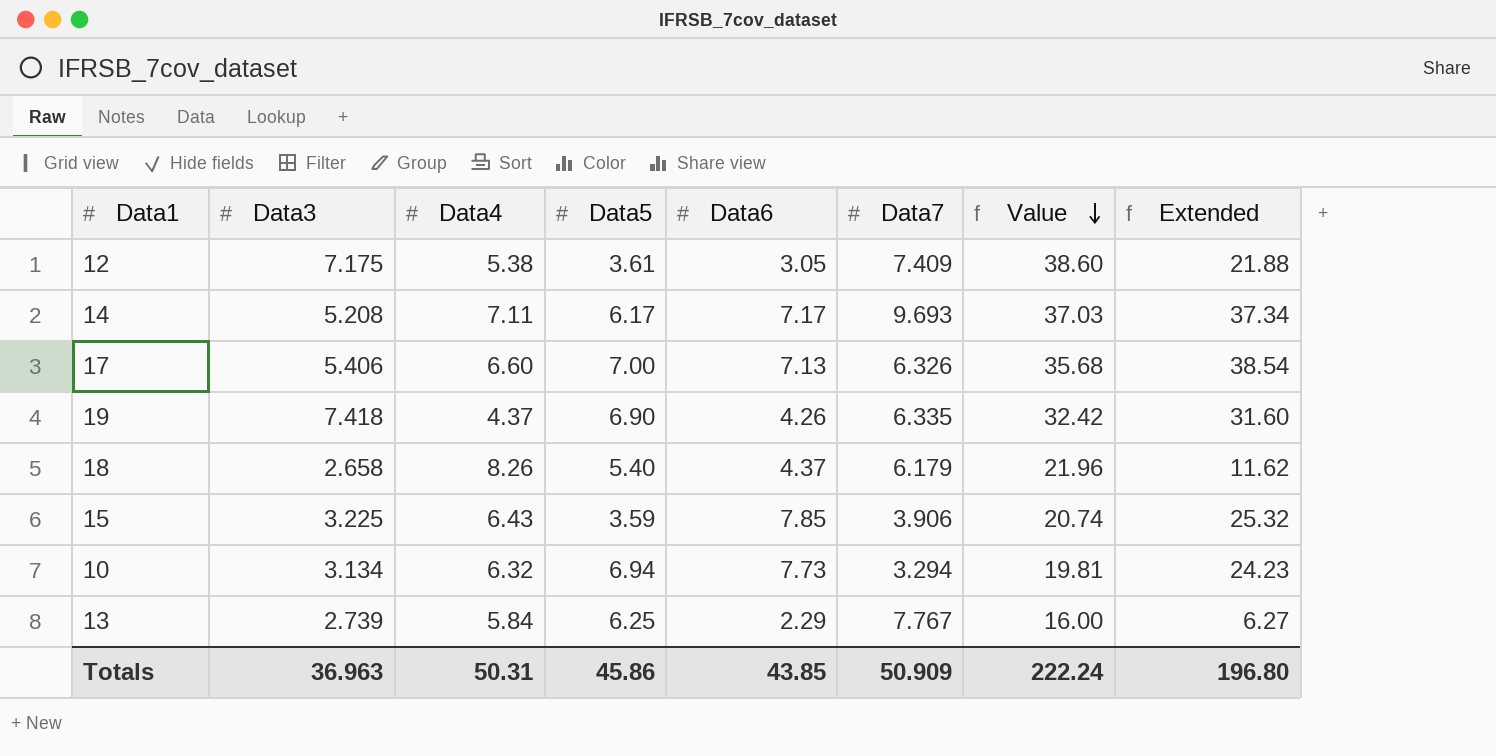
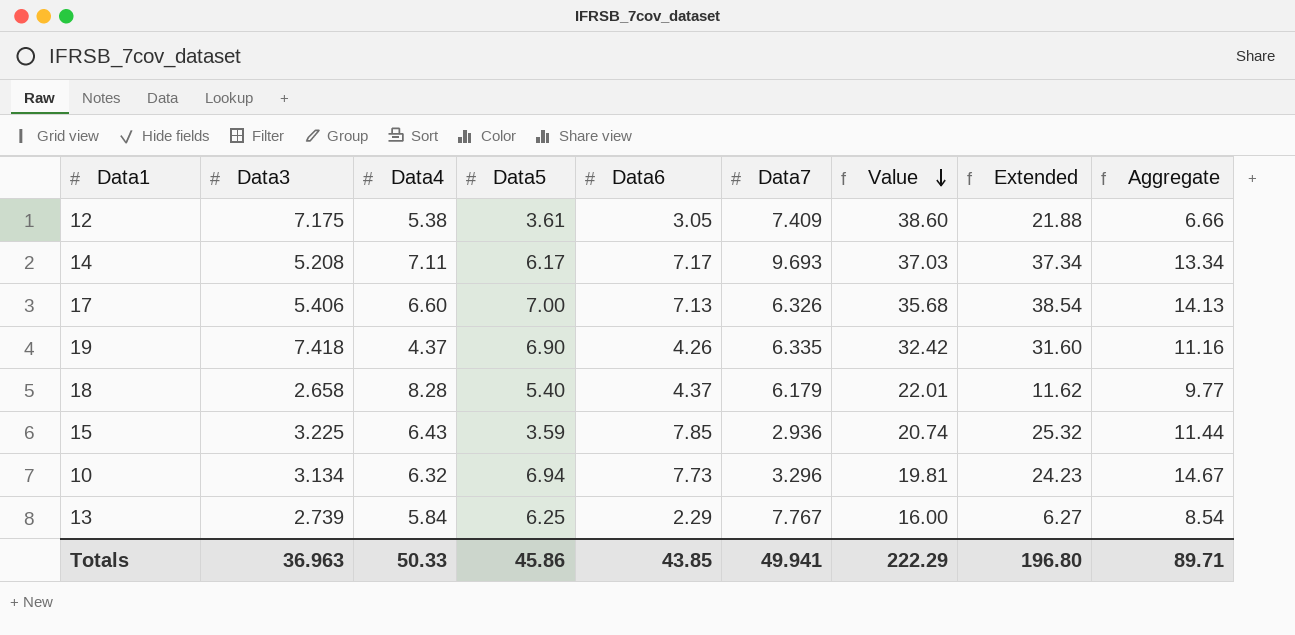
column Aggregate | formula: none -> [Data5] + [Data6]
18 | Data4: 8.26 -> 8.28
18 | Value: 21.96 -> 22.01
15 | Data7: 3.906 -> 2.936
10 | Data7: 3.294 -> 3.296
Totals | Data4: 50.31 -> 50.33
Totals | Data7: 50.909 -> 49.941
Totals | Value: 222.24 -> 222.29

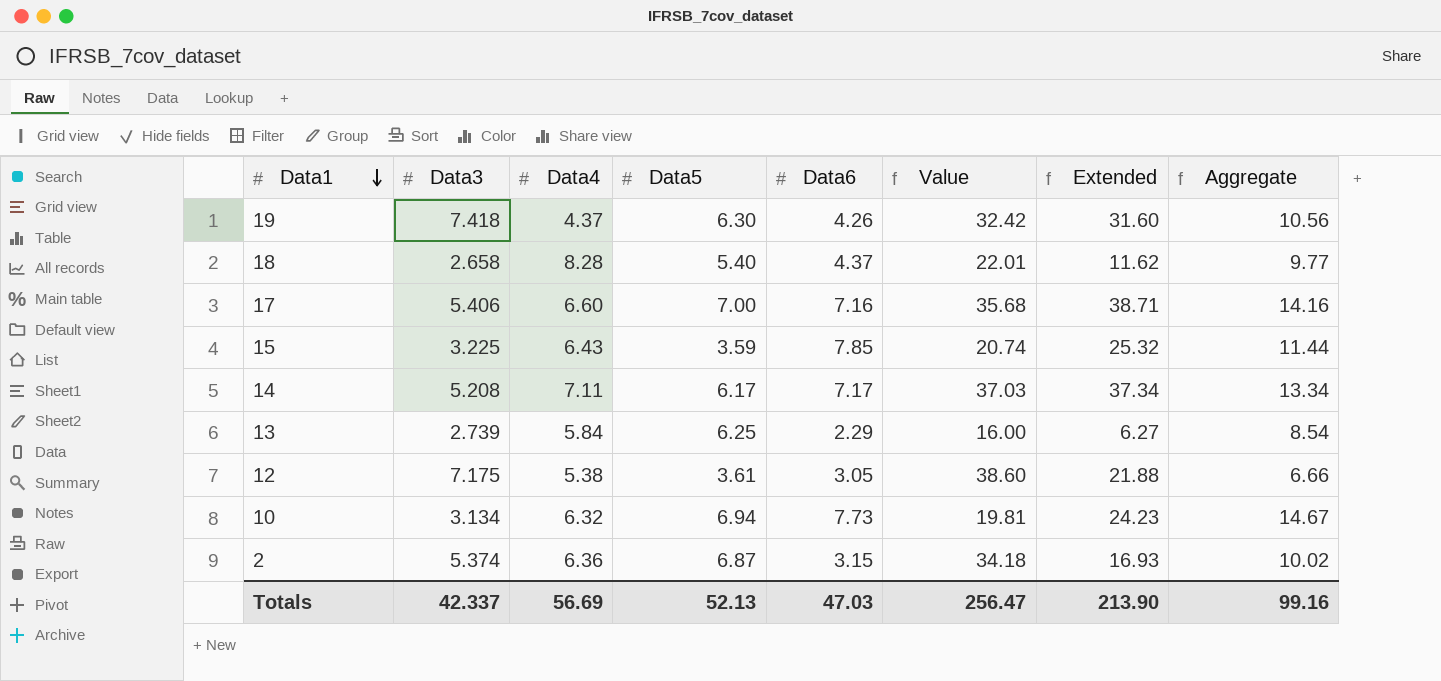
row order: Value descending -> Data1 descending
column Data7 | position: 6 -> none
19 | Data5: 6.90 -> 6.30
19 | Aggregate: 11.16 -> 10.56
17 | Data6: 7.13 -> 7.16
17 | Extended: 38.54 -> 38.71
17 | Aggregate: 14.13 -> 14.16
row 2: none -> 5.374 | 6.36 | 6.87 | 3.15 | 34.18 | 16.93 | 10.02
Totals | Data3: 36.963 -> 42.337
Totals | Data4: 50.33 -> 56.69
Totals | Data5: 45.86 -> 52.13
Totals | Data6: 43.85 -> 47.03
Totals | Value: 222.29 -> 256.47
Totals | Extended: 196.80 -> 213.90
Totals | Aggregate: 89.71 -> 99.16

